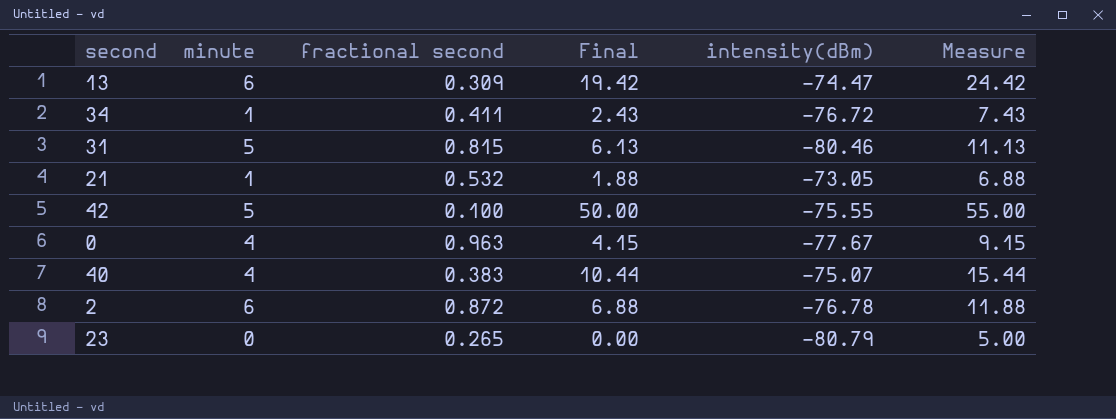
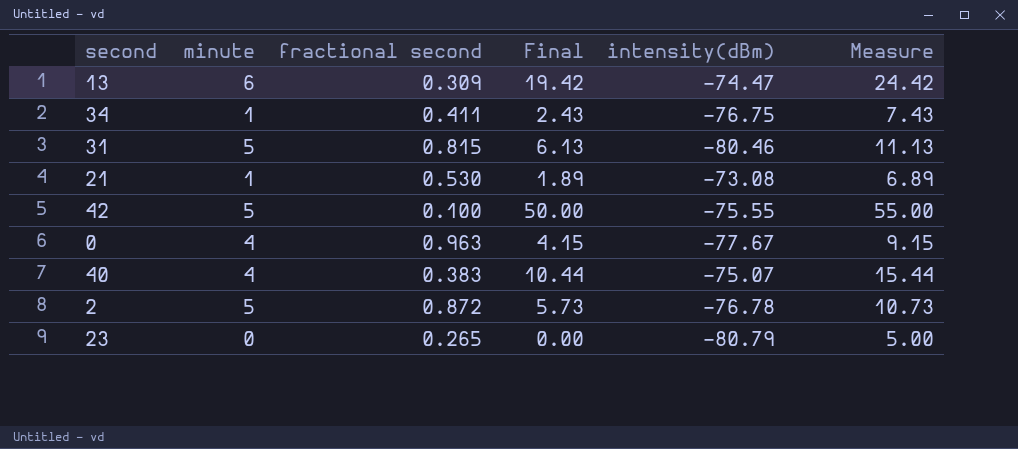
34 | intensity(dBm): -76.72 -> -76.75
21 | fractional second: 0.532 -> 0.530
21 | Final: 1.88 -> 1.89
21 | intensity(dBm): -73.05 -> -73.08
21 | Measure: 6.88 -> 6.89
2 | minute: 6 -> 5
2 | Final: 6.88 -> 5.73
2 | Measure: 11.88 -> 10.73

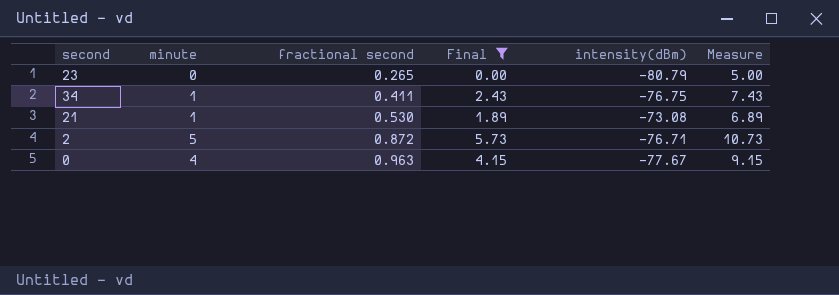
filter: none -> Final <= 5.73
row order: none -> fractional second ascending
2 | intensity(dBm): -76.78 -> -76.71

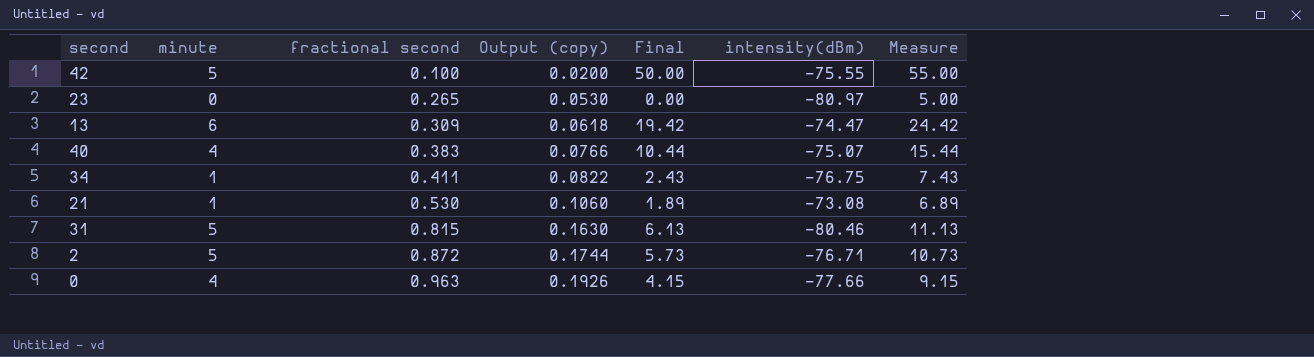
filter: Final <= 5.73 -> none
column Output (copy) | formula: none -> [fractional second] * 0.2
23 | intensity(dBm): -80.79 -> -80.97
0 | intensity(dBm): -77.67 -> -77.66

